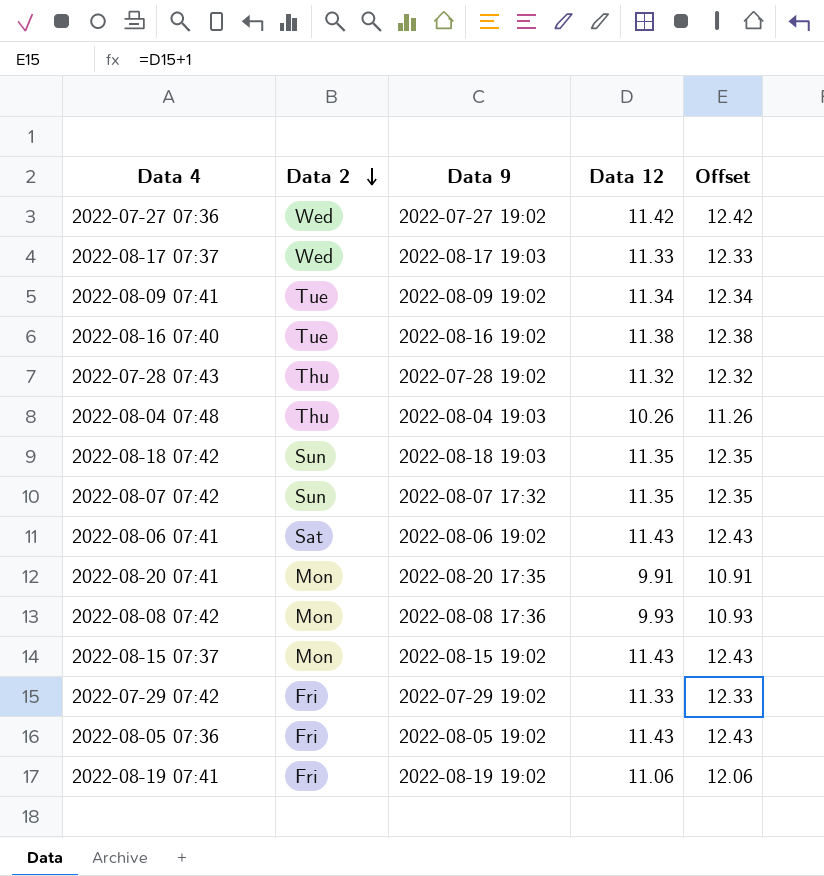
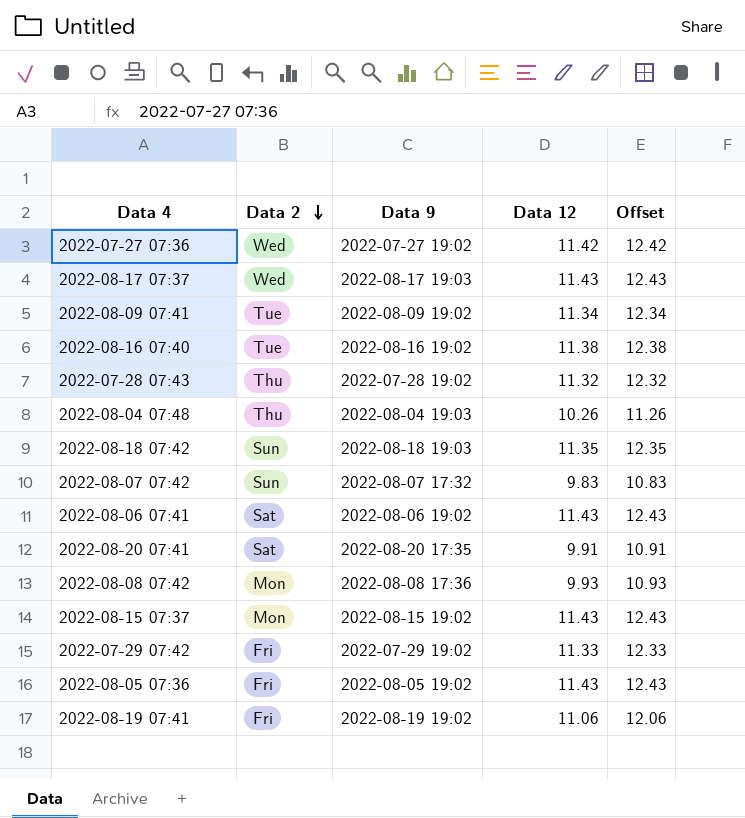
2022-08-17 07:37 | Data 12: 11.33 -> 11.43
2022-08-17 07:37 | Offset: 12.33 -> 12.43
2022-08-07 07:42 | Data 12: 11.35 -> 9.83
2022-08-07 07:42 | Offset: 12.35 -> 10.83
2022-08-20 07:41 | Data 2: Mon -> Sat

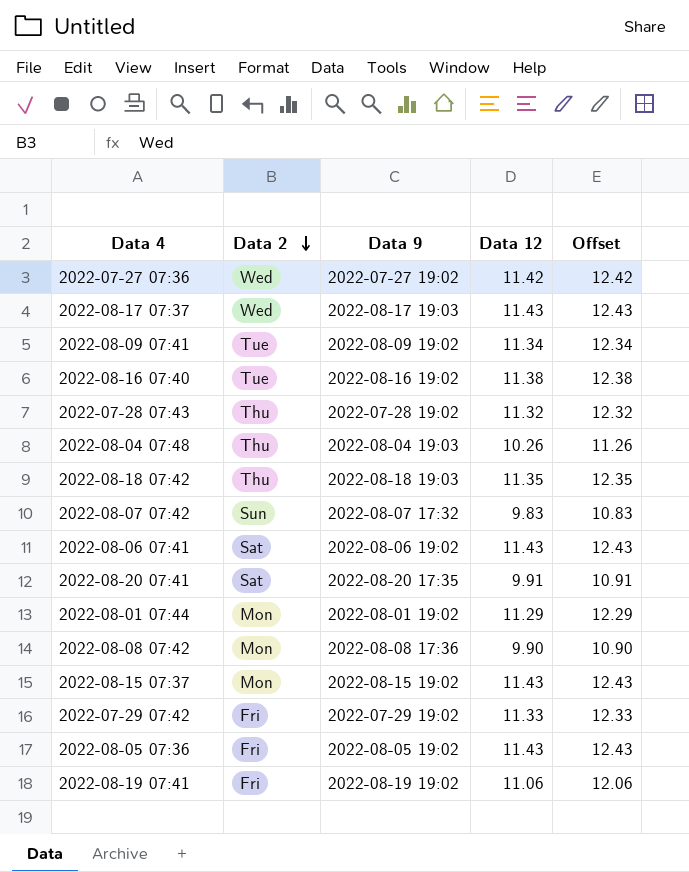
2022-08-18 07:42 | Data 2: Sun -> Thu
row 2022-08-01 07:44: none -> Mon | 2022-08-01 19:02 | 11.29 | 12.29
2022-08-08 07:42 | Data 12: 9.93 -> 9.90
2022-08-08 07:42 | Offset: 10.93 -> 10.90

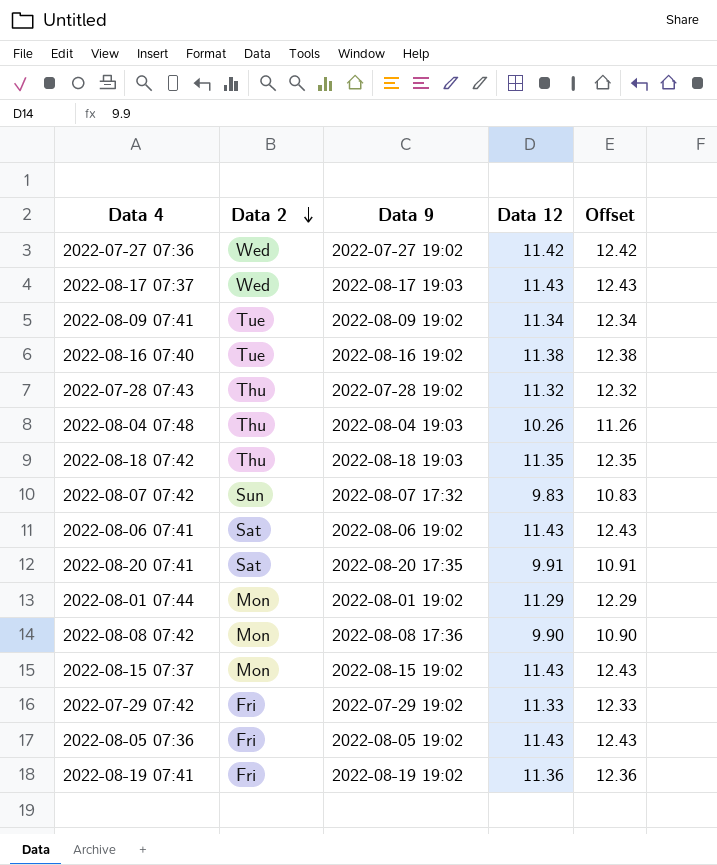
2022-08-19 07:41 | Data 12: 11.06 -> 11.36
2022-08-19 07:41 | Offset: 12.06 -> 12.36

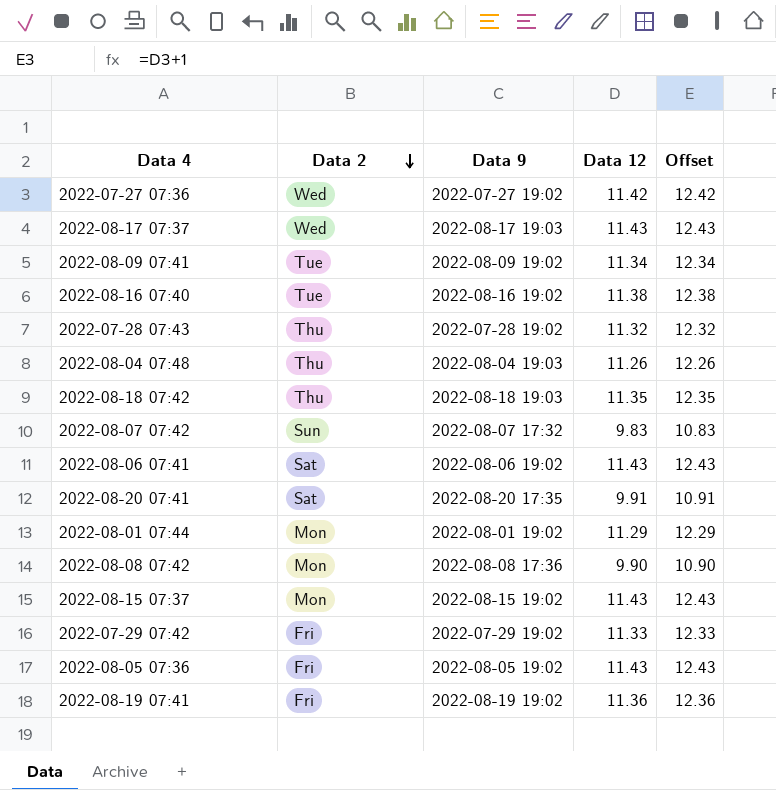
2022-08-04 07:48 | Data 12: 10.26 -> 11.26
2022-08-04 07:48 | Offset: 11.26 -> 12.26

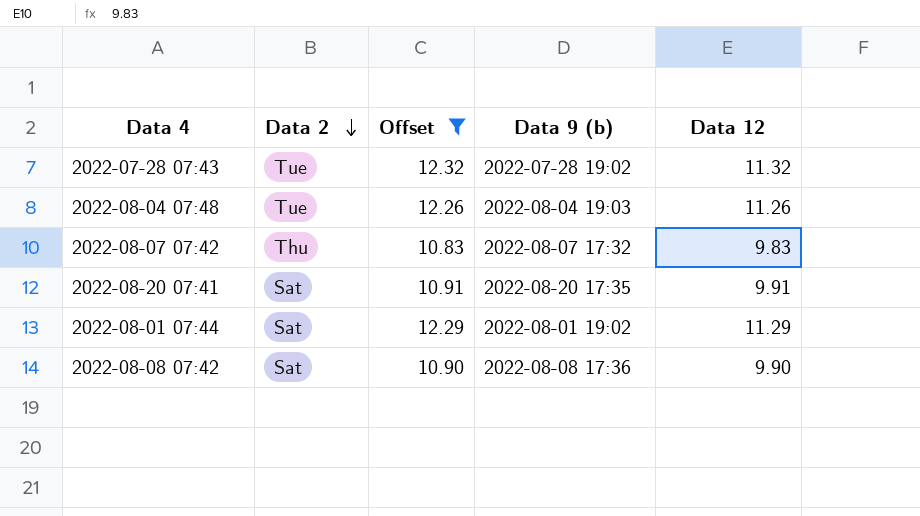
filter: none -> Offset <= 12.32
column Offset | position: 5 -> 3
column name: Data 9 -> Data 9 (b)
2022-07-28 07:43 | Data 2: Thu -> Tue
2022-08-04 07:48 | Data 2: Thu -> Tue
2022-08-07 07:42 | Data 2: Sun -> Thu
2022-08-01 07:44 | Data 2: Mon -> Sat
2022-08-08 07:42 | Data 2: Mon -> Sat

